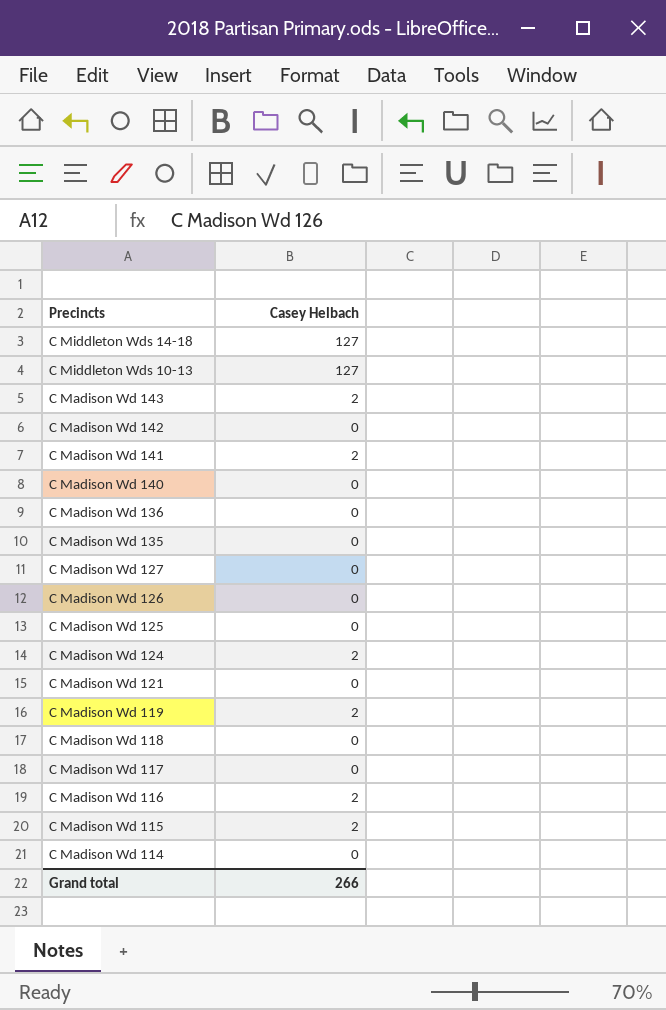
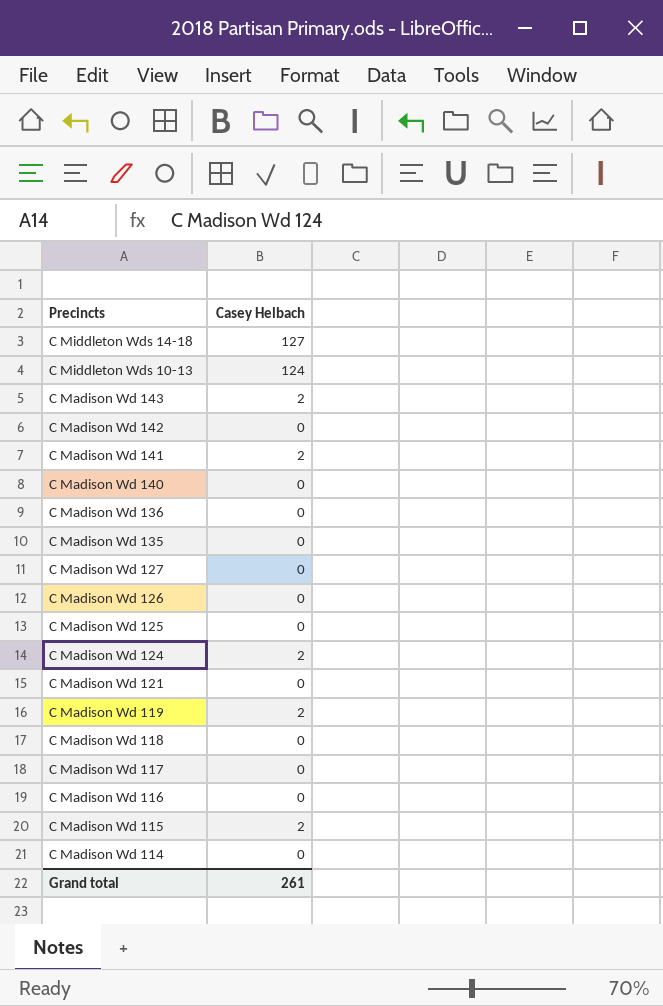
C Middleton Wds 10-13 | Casey Helbach: 127 -> 124
C Madison Wd 116 | Casey Helbach: 2 -> 0
Grand total | Casey Helbach: 266 -> 261

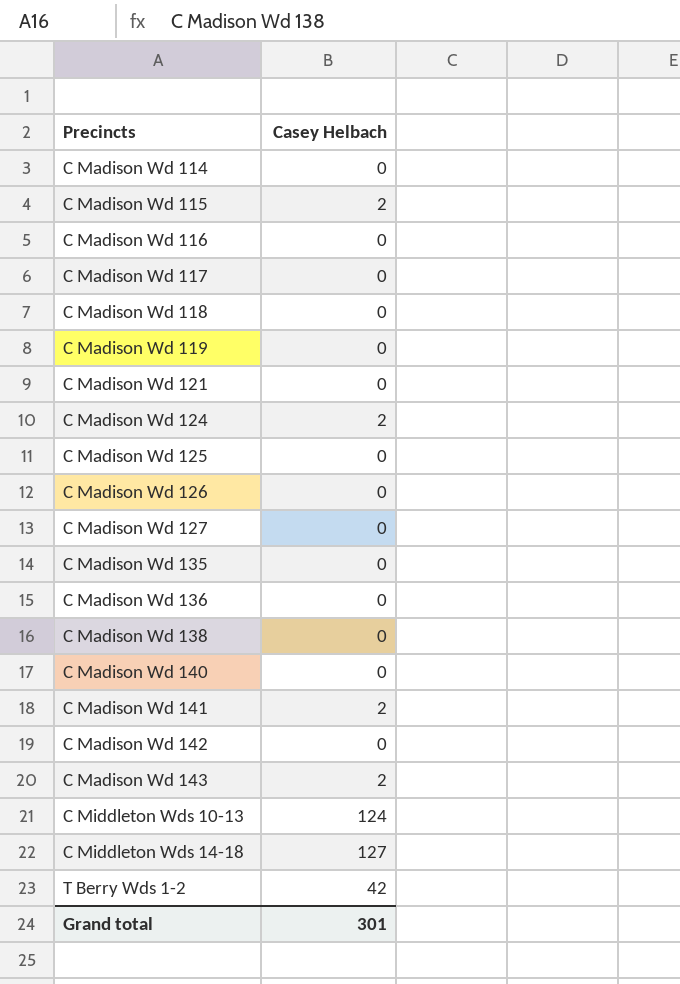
row order: Precincts descending -> Precincts ascending
C Madison Wd 119 | Casey Helbach: 2 -> 0
row C Madison Wd 138: none -> 0
row T Berry Wds 1-2: none -> 42
Grand total | Casey Helbach: 261 -> 301

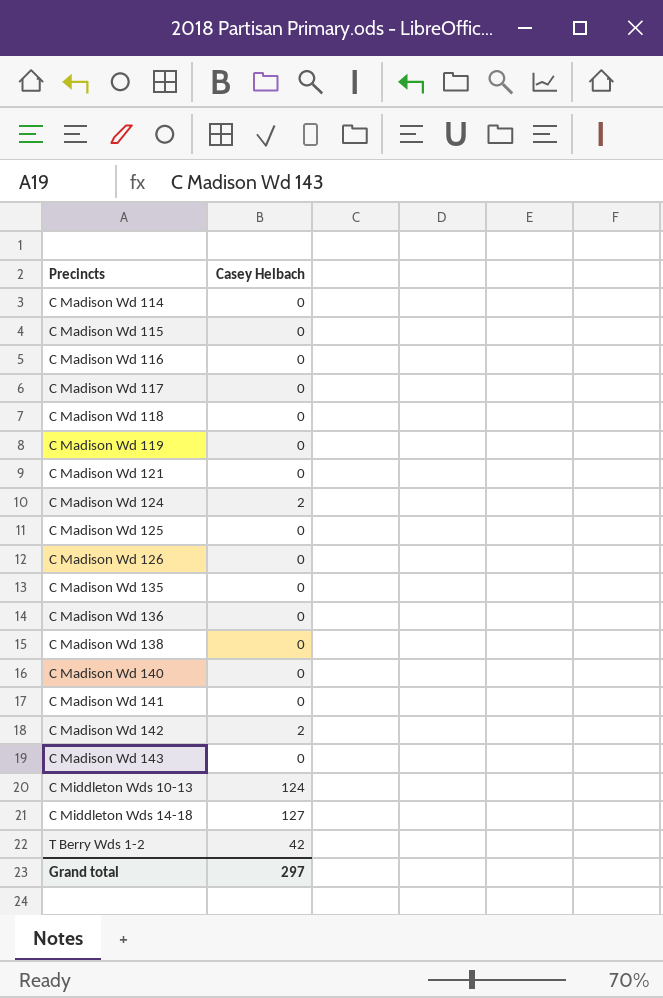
row C Madison Wd 127: 0 -> none
C Madison Wd 115 | Casey Helbach: 2 -> 0
C Madison Wd 141 | Casey Helbach: 2 -> 0
C Madison Wd 142 | Casey Helbach: 0 -> 2
C Madison Wd 143 | Casey Helbach: 2 -> 0
Grand total | Casey Helbach: 301 -> 297

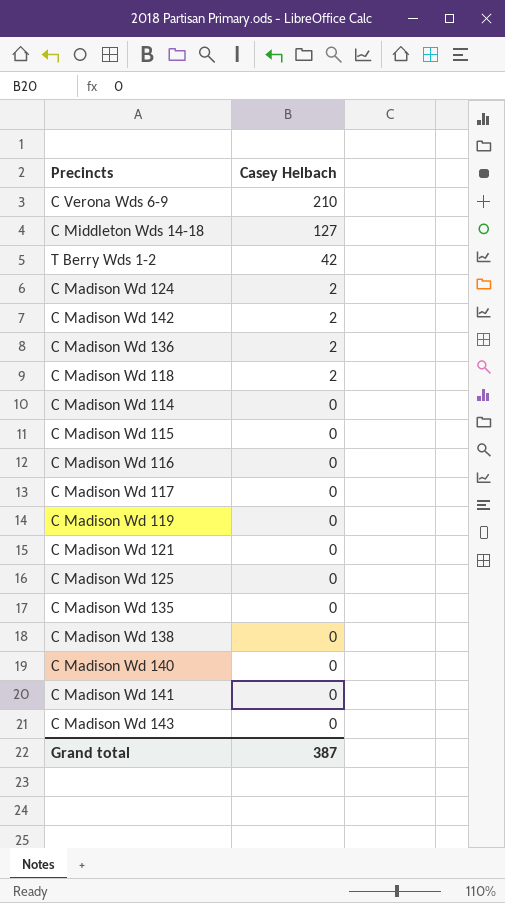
row order: Precincts ascending -> Casey Helbach descending
row C Madison Wd 126: 0 -> none
row C Middleton Wds 10-13: 124 -> none
row C Verona Wds 6-9: none -> 210
C Madison Wd 136 | Casey Helbach: 0 -> 2
C Madison Wd 118 | Casey Helbach: 0 -> 2
Grand total | Casey Helbach: 297 -> 387

